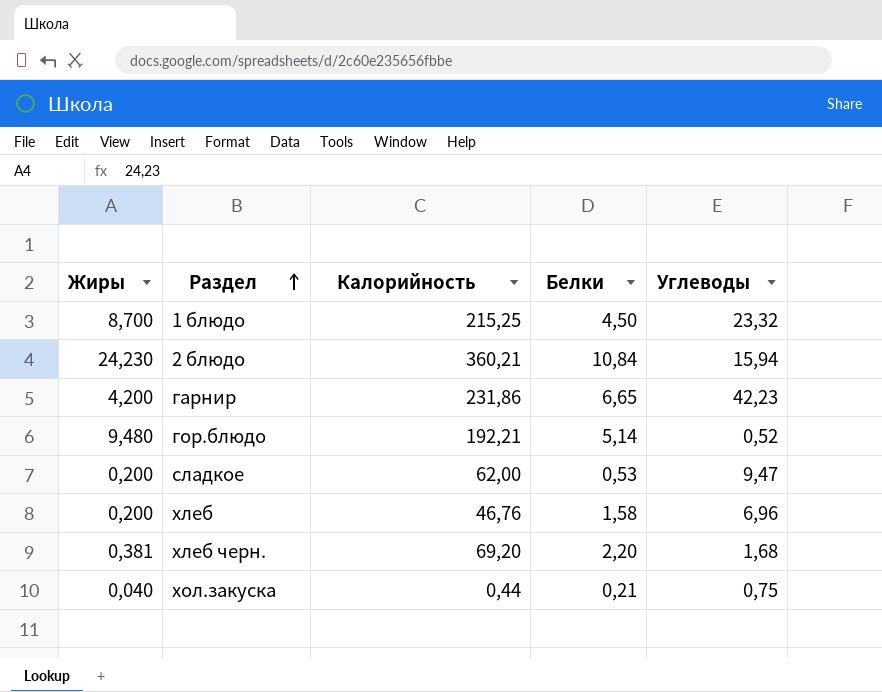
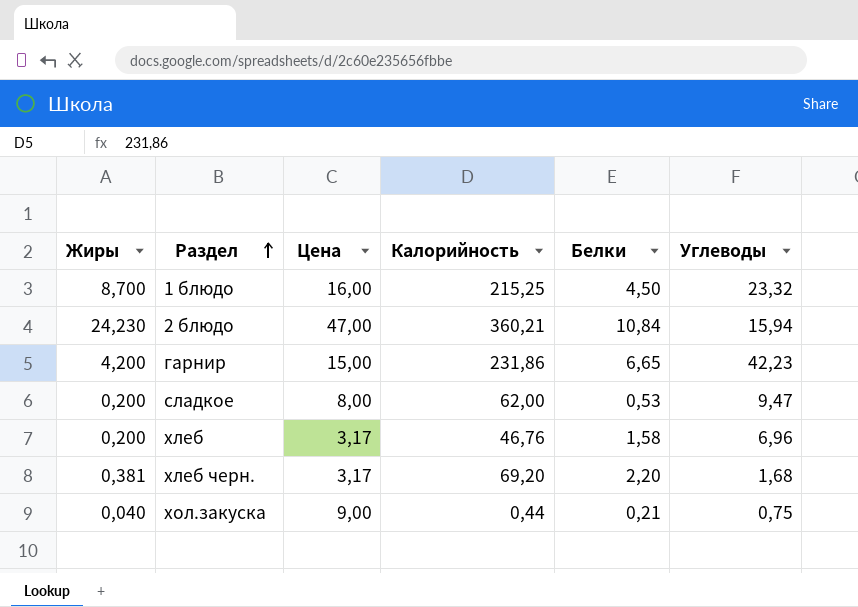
column Цена | position: none -> 3
row гор.блюдо: 9,480 | 192,21 | 5,14 | 0,52 -> none

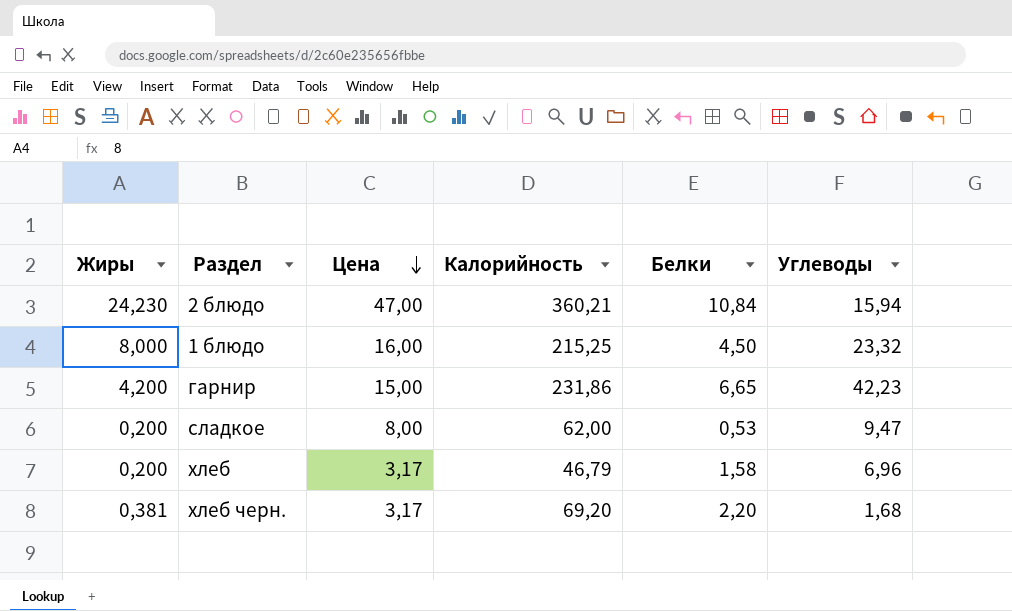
row order: Раздел ascending -> Цена descending
row хол.закуска: 0,040 | 9,00 | 0,44 | 0,21 | 0,75 -> none
1 блюдо | Жиры: 8,700 -> 8,000
хлеб | Калорийность: 46,76 -> 46,79

